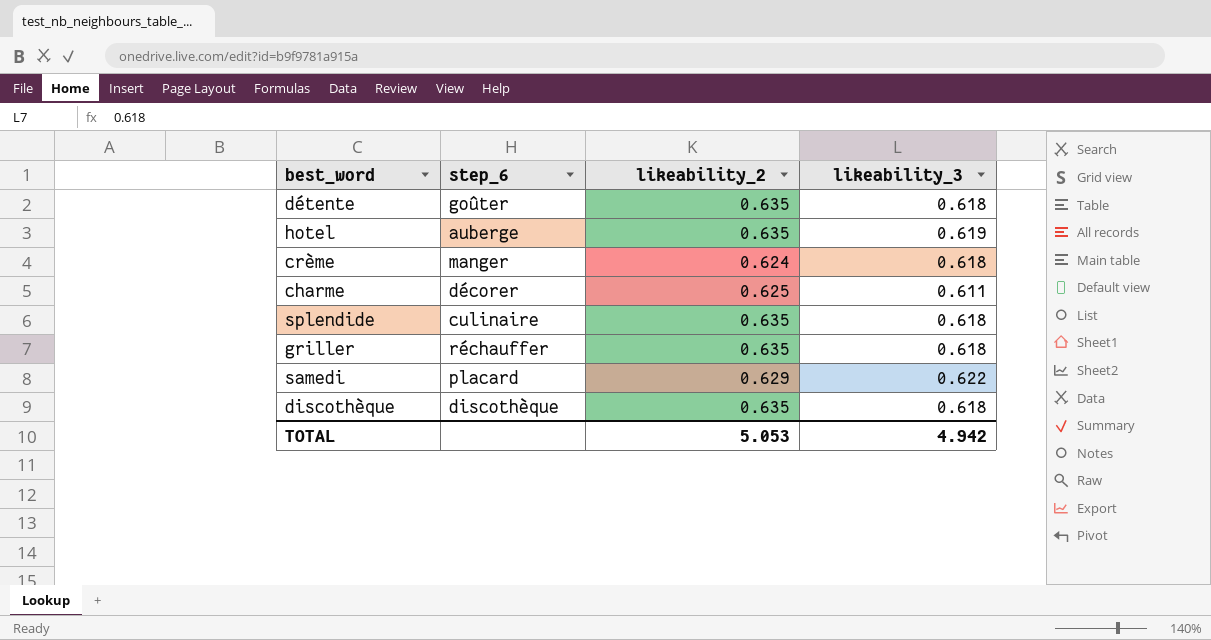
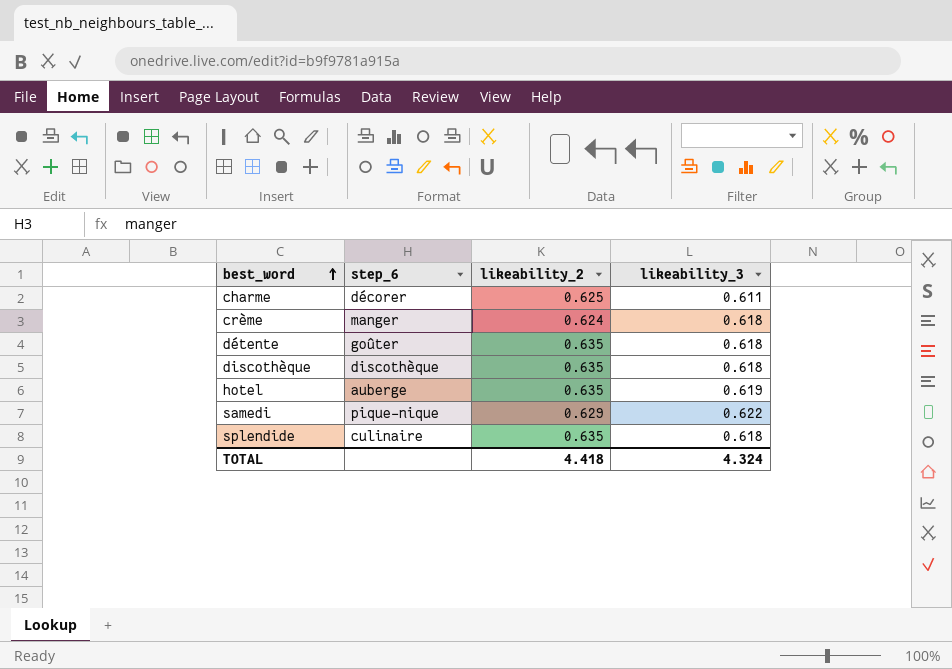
row order: none -> best_word ascending
row griller: réchauffer | 0.635 | 0.618 -> none
samedi | step_6: placard -> pique-nique
TOTAL | likeability_2: 5.053 -> 4.418
TOTAL | likeability_3: 4.942 -> 4.324

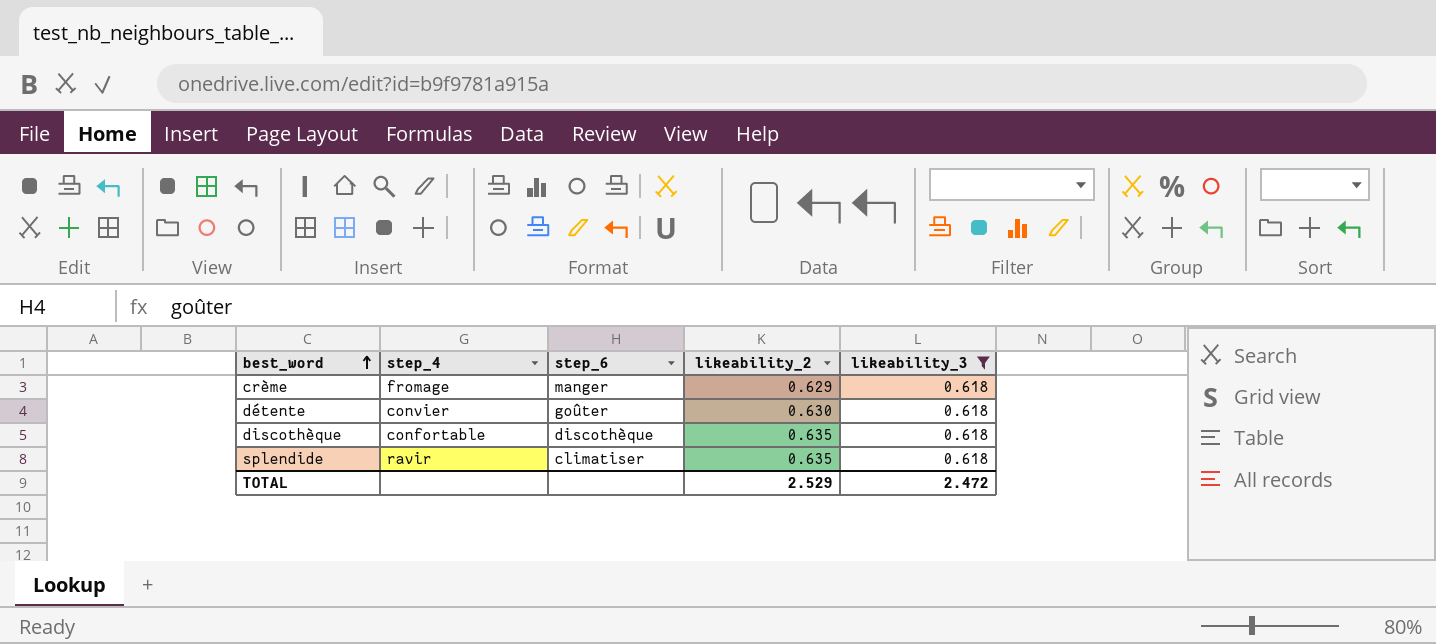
filter: none -> likeability_3 = 0.618
column step_4 | position: none -> 2
crème | likeability_2: 0.624 -> 0.629
détente | likeability_2: 0.635 -> 0.630
splendide | step_6: culinaire -> climatiser
TOTAL | likeability_2: 4.418 -> 2.529
TOTAL | likeability_3: 4.324 -> 2.472

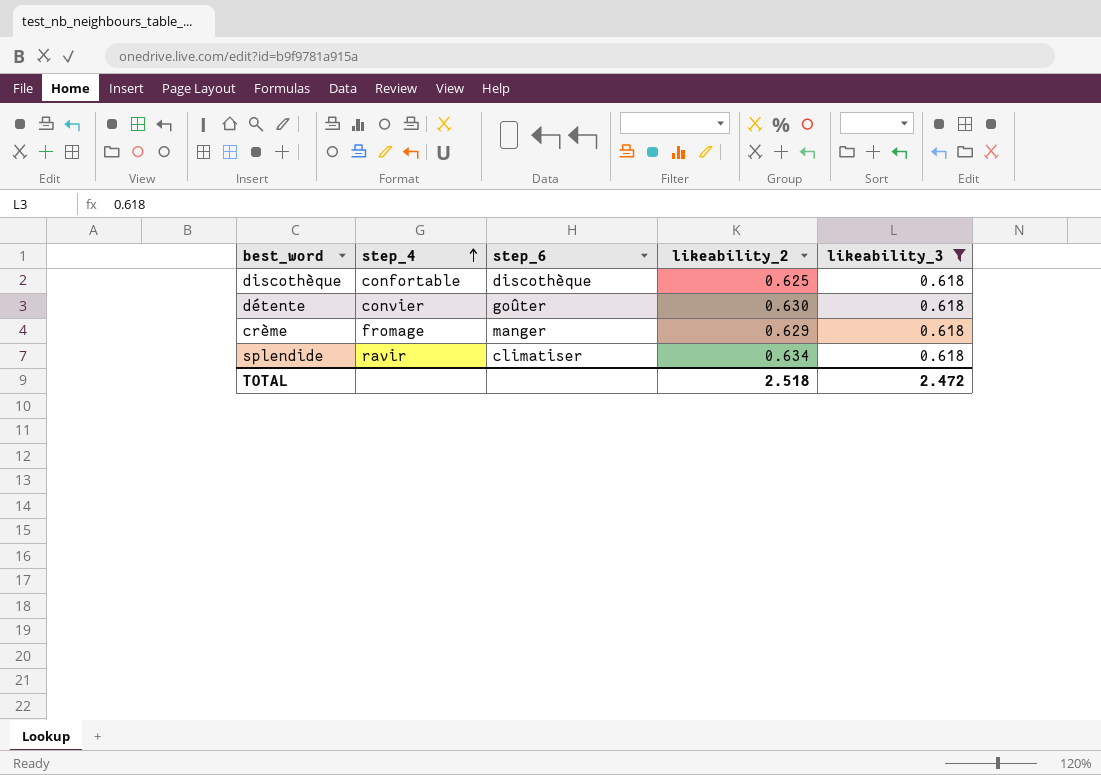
row order: best_word ascending -> step_4 ascending
discothèque | likeability_2: 0.635 -> 0.625
splendide | likeability_2: 0.635 -> 0.634
TOTAL | likeability_2: 2.529 -> 2.518

